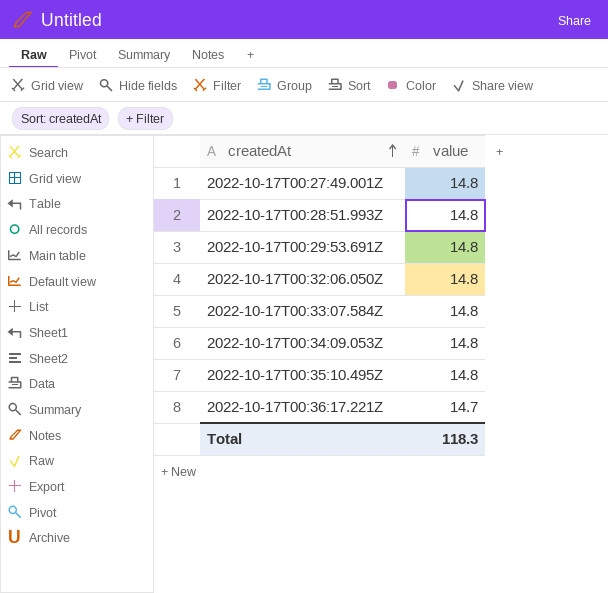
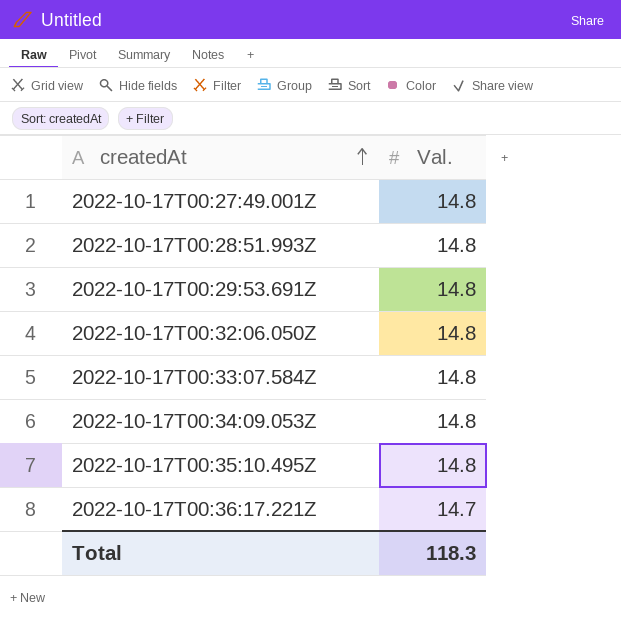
column name: value -> Val.

